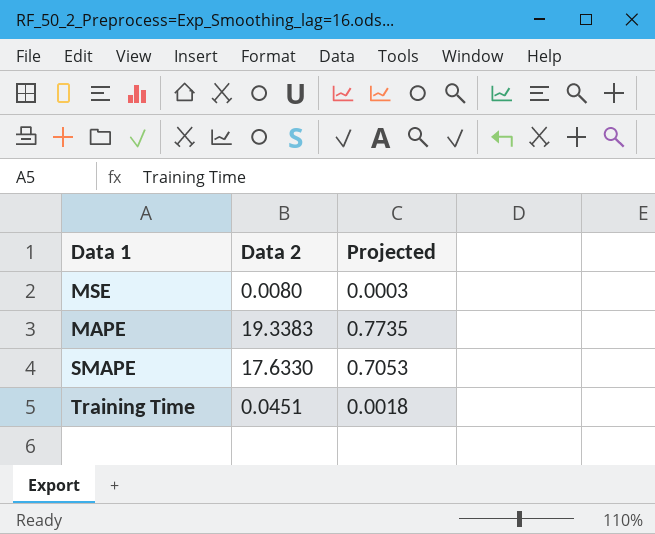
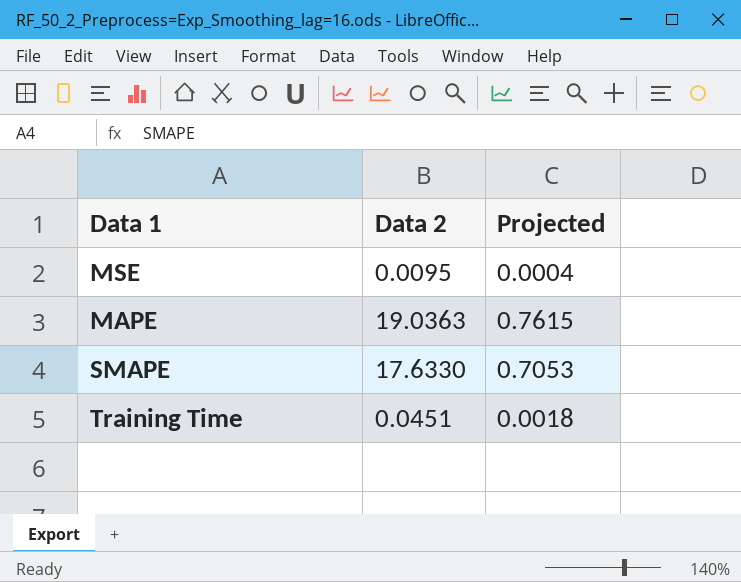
MSE | Data 2: 0.0080 -> 0.0095
MSE | Projected: 0.0003 -> 0.0004
MAPE | Data 2: 19.3383 -> 19.0363
MAPE | Projected: 0.7735 -> 0.7615

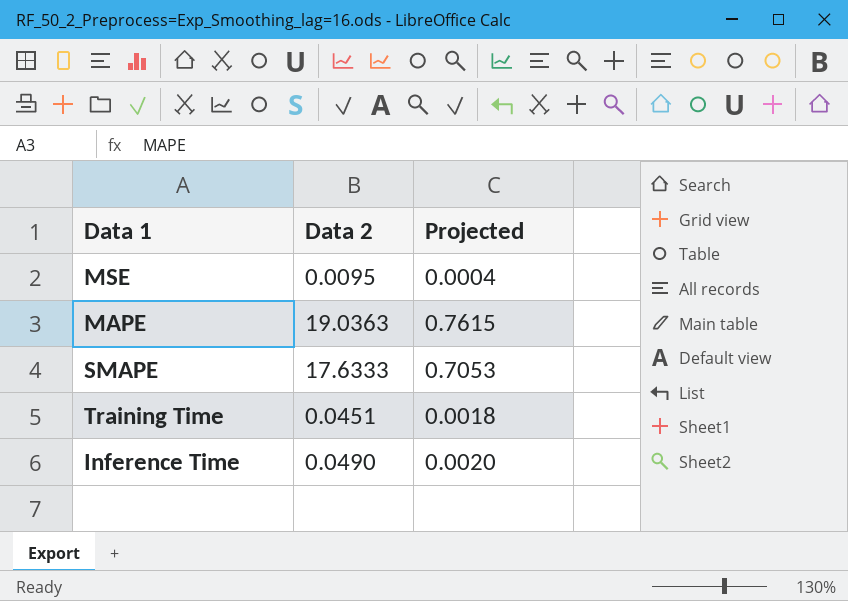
SMAPE | Data 2: 17.6330 -> 17.6333
row Inference Time: none -> 0.0490 | 0.0020

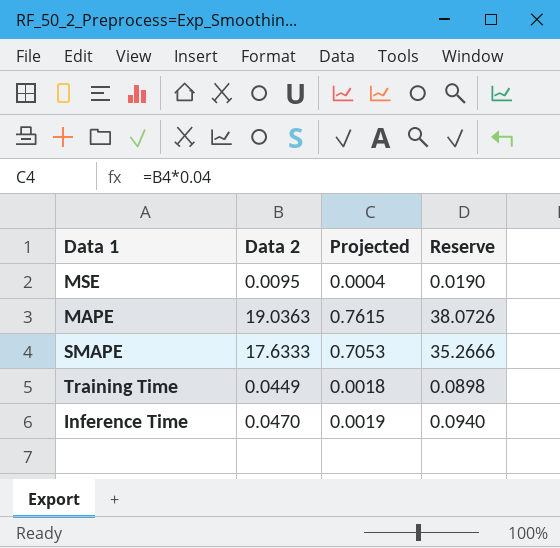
column Reserve | formula: none -> [Data 2] * 2
Training Time | Data 2: 0.0451 -> 0.0449
Inference Time | Data 2: 0.0490 -> 0.0470
Inference Time | Projected: 0.0020 -> 0.0019

